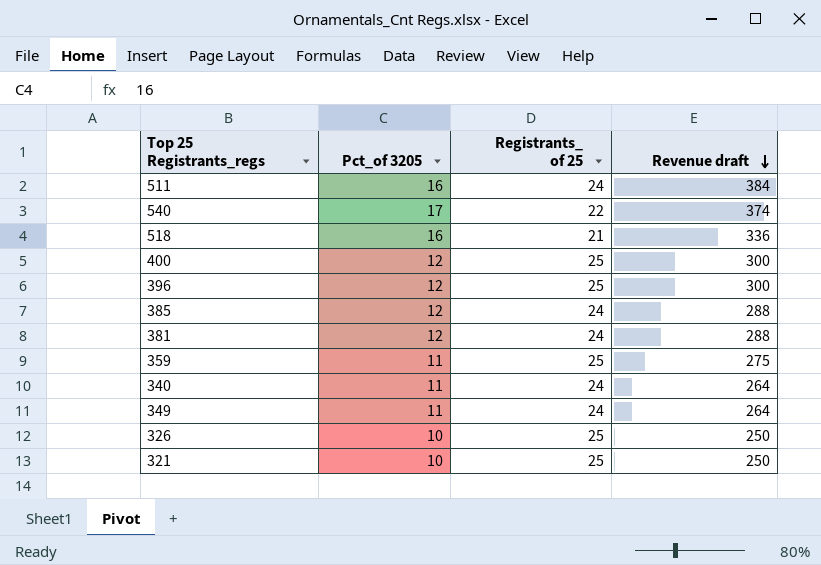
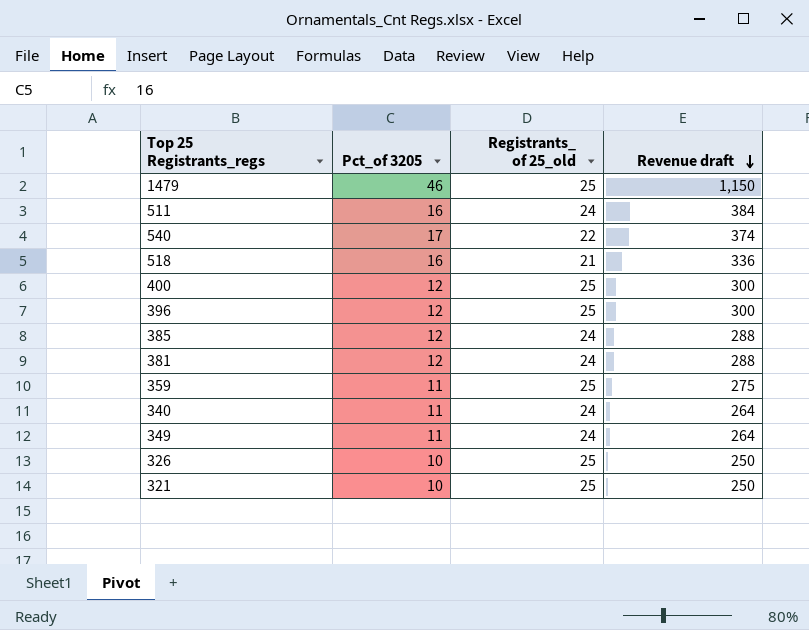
column name: Registrants_ of 25 -> Registrants_ of 25_old
row 1479: none -> 46 | 25 | 1,150

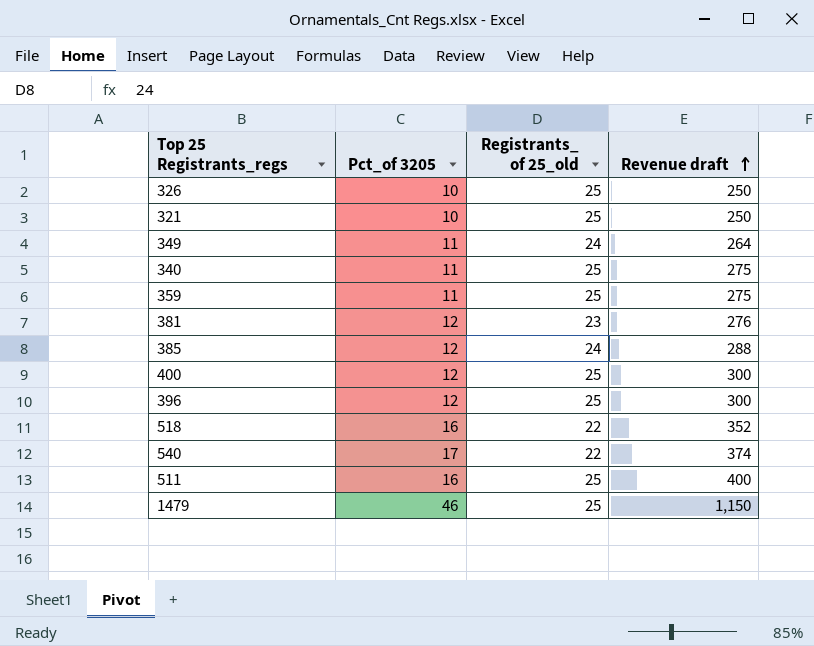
row order: Revenue draft descending -> Revenue draft ascending
340 | Registrants_ of 25_old: 24 -> 25
340 | Revenue draft: 264 -> 275
381 | Registrants_ of 25_old: 24 -> 23
381 | Revenue draft: 288 -> 276
518 | Registrants_ of 25_old: 21 -> 22
518 | Revenue draft: 336 -> 352
511 | Registrants_ of 25_old: 24 -> 25
511 | Revenue draft: 384 -> 400

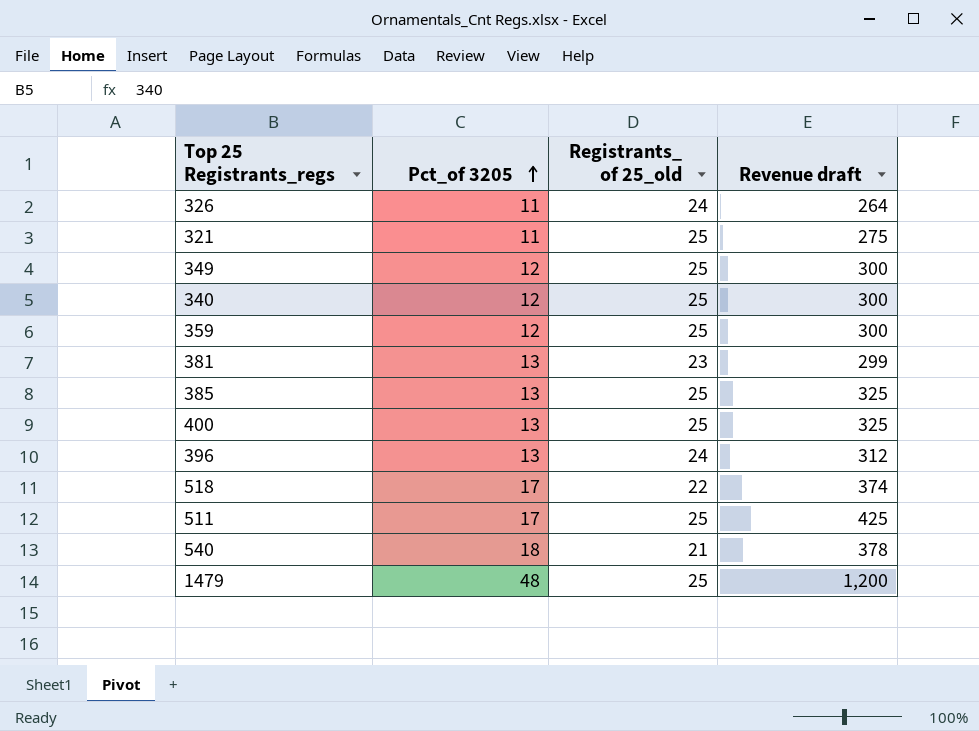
row order: Revenue draft ascending -> Pct_of 3205 ascending
326 | Pct_of 3205: 10 -> 11
326 | Registrants_ of 25_old: 25 -> 24
326 | Revenue draft: 250 -> 264
321 | Pct_of 3205: 10 -> 11
321 | Revenue draft: 250 -> 275
349 | Pct_of 3205: 11 -> 12
349 | Registrants_ of 25_old: 24 -> 25
349 | Revenue draft: 264 -> 300
340 | Pct_of 3205: 11 -> 12
340 | Revenue draft: 275 -> 300
359 | Pct_of 3205: 11 -> 12
359 | Revenue draft: 275 -> 300
381 | Pct_of 3205: 12 -> 13
381 | Revenue draft: 276 -> 299
385 | Pct_of 3205: 12 -> 13
385 | Registrants_ of 25_old: 24 -> 25
385 | Revenue draft: 288 -> 325
400 | Pct_of 3205: 12 -> 13
400 | Revenue draft: 300 -> 325
396 | Pct_of 3205: 12 -> 13
396 | Registrants_ of 25_old: 25 -> 24
396 | Revenue draft: 300 -> 312
518 | Pct_of 3205: 16 -> 17
518 | Revenue draft: 352 -> 374
511 | Pct_of 3205: 16 -> 17
511 | Revenue draft: 400 -> 425
540 | Pct_of 3205: 17 -> 18
540 | Registrants_ of 25_old: 22 -> 21
540 | Revenue draft: 374 -> 378
1479 | Pct_of 3205: 46 -> 48
1479 | Revenue draft: 1,150 -> 1,200

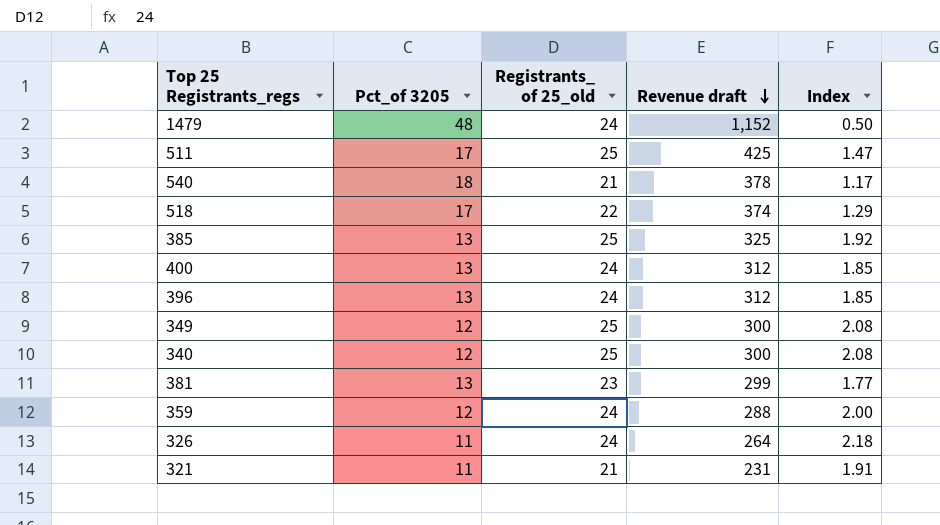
row order: Pct_of 3205 ascending -> Revenue draft descending
column Index | formula: none -> [Registrants_ of 25_old] / [Pct_of 3205]
1479 | Registrants_ of 25_old: 25 -> 24
1479 | Revenue draft: 1,200 -> 1,152
400 | Registrants_ of 25_old: 25 -> 24
400 | Revenue draft: 325 -> 312
359 | Registrants_ of 25_old: 25 -> 24
359 | Revenue draft: 300 -> 288
321 | Registrants_ of 25_old: 25 -> 21
321 | Revenue draft: 275 -> 231

